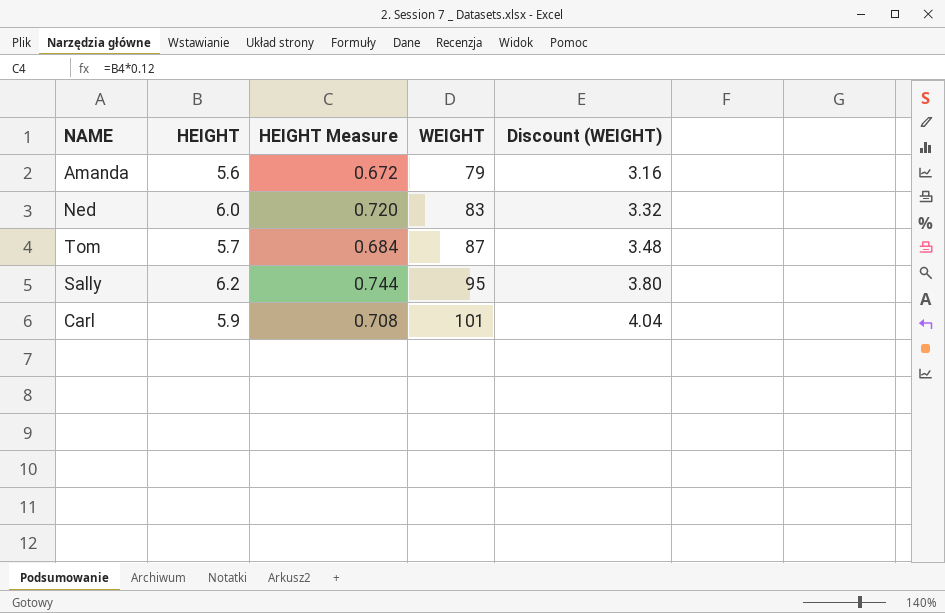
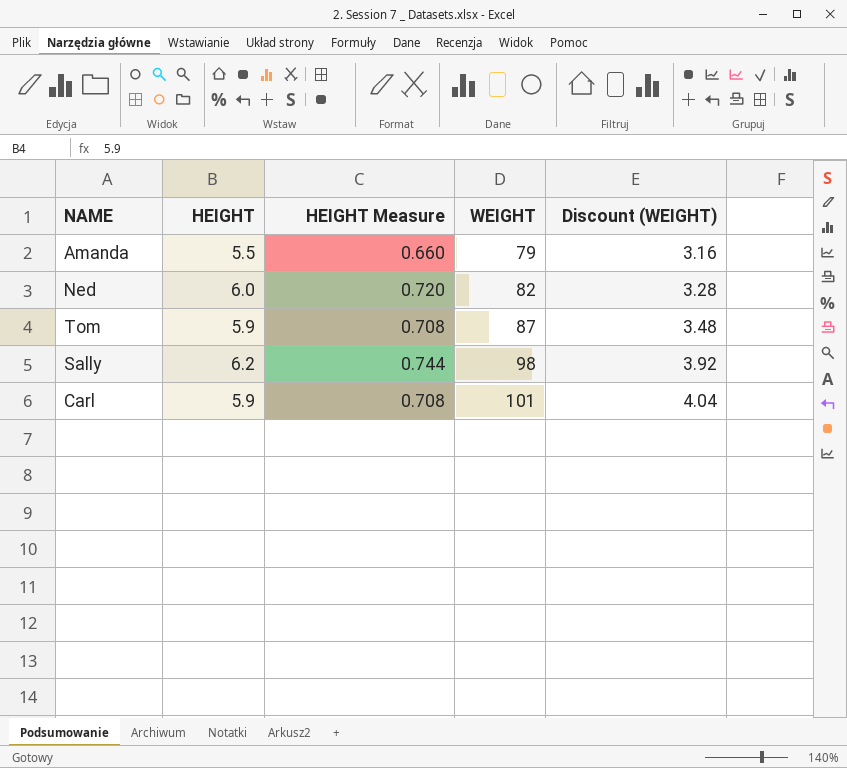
Amanda | HEIGHT: 5.6 -> 5.5
Amanda | HEIGHT Measure: 0.672 -> 0.660
Ned | WEIGHT: 83 -> 82
Ned | Discount (WEIGHT): 3.32 -> 3.28
Tom | HEIGHT: 5.7 -> 5.9
Tom | HEIGHT Measure: 0.684 -> 0.708
Sally | WEIGHT: 95 -> 98
Sally | Discount (WEIGHT): 3.80 -> 3.92

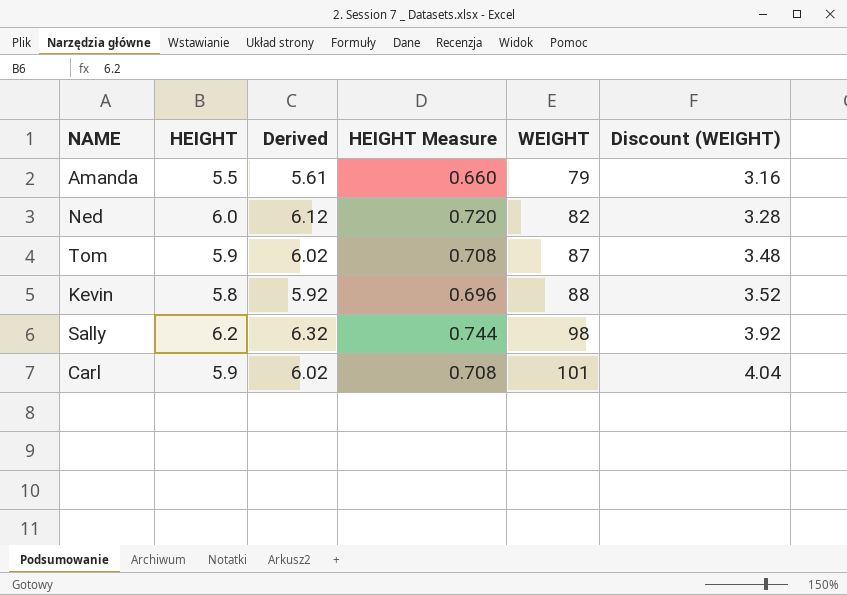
column Derived | formula: none -> [HEIGHT] * 1.02
row Kevin: none -> 5.8 | 5.92 | 0.696 | 88 | 3.52

